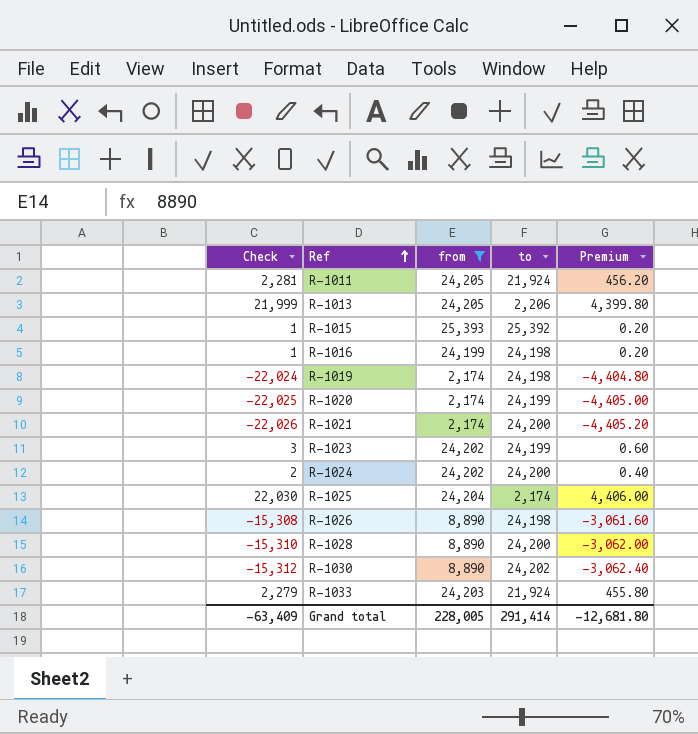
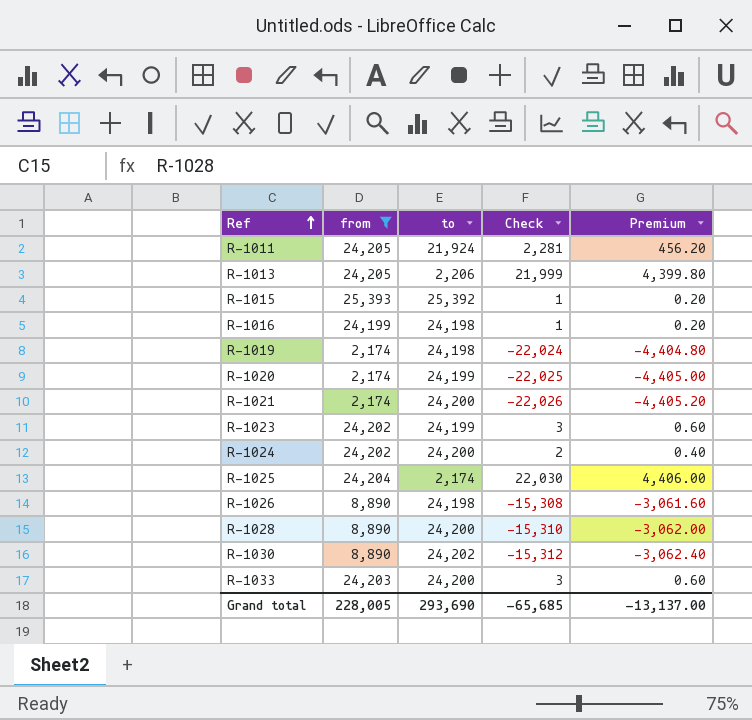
column Check | position: 1 -> 4
R-1033 | to: 21,924 -> 24,200
R-1033 | Check: 2,279 -> 3
R-1033 | Premium: 455.80 -> 0.60
Grand total | to: 291,414 -> 293,690
Grand total | Check: -63,409 -> -65,685
Grand total | Premium: -12,681.80 -> -13,137.00

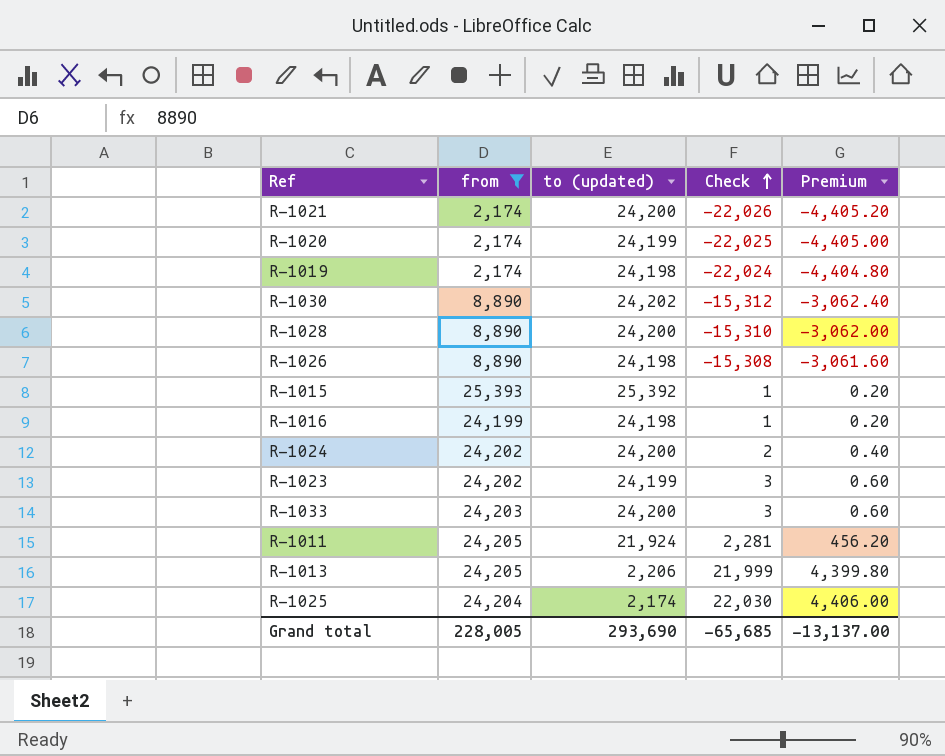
row order: Ref ascending -> Check ascending
column name: to -> to (updated)

